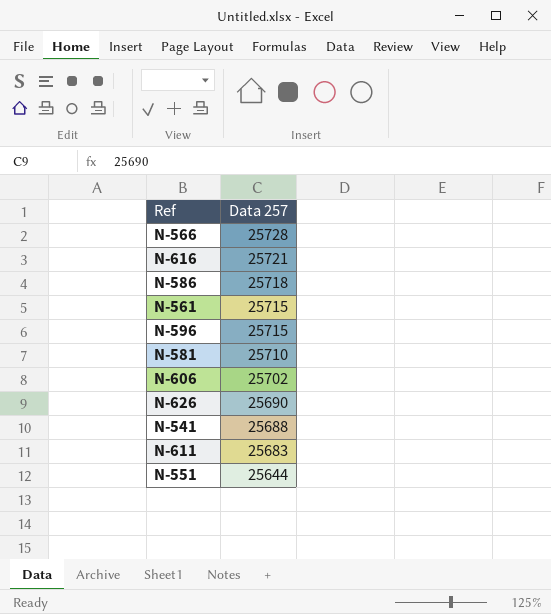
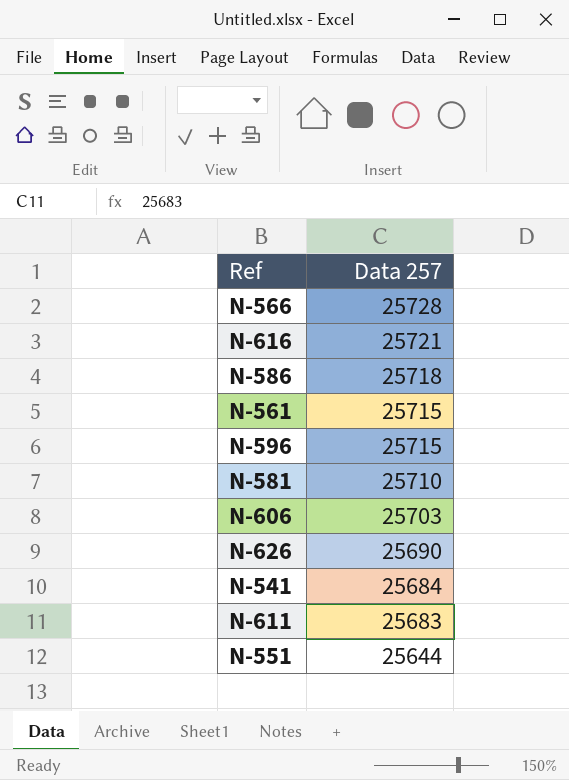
N-606 | Data 257: 25702 -> 25703
N-541 | Data 257: 25688 -> 25684

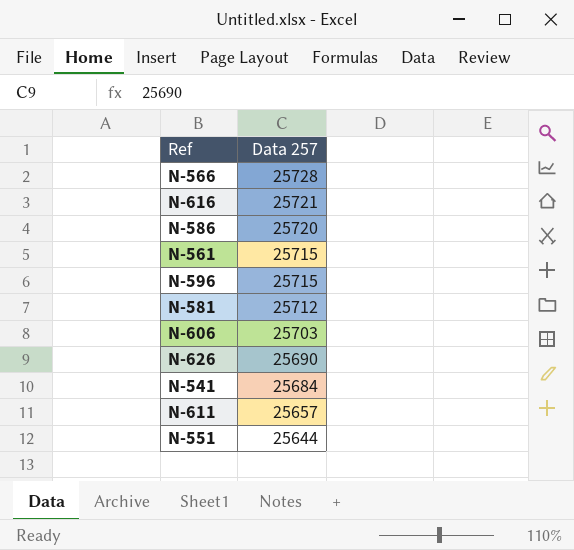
N-586 | Data 257: 25718 -> 25720
N-581 | Data 257: 25710 -> 25712
N-611 | Data 257: 25683 -> 25657

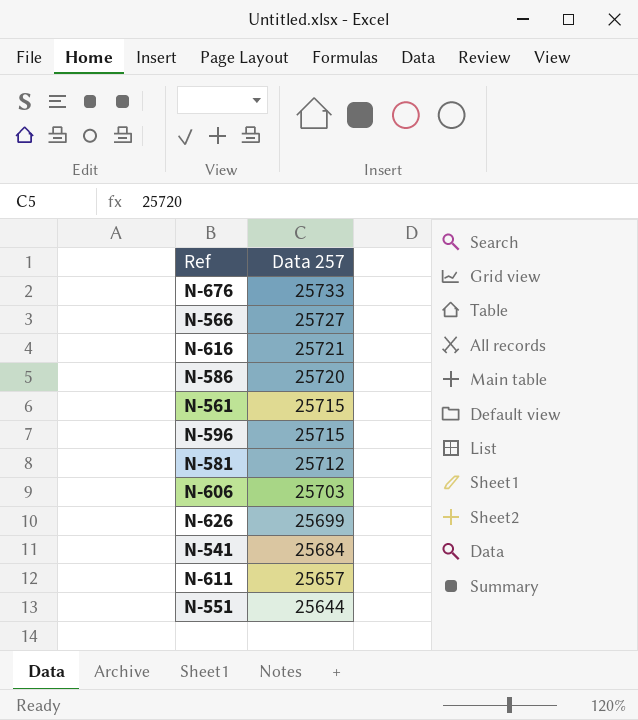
row N-676: none -> 25733
N-566 | Data 257: 25728 -> 25727
N-626 | Data 257: 25690 -> 25699

